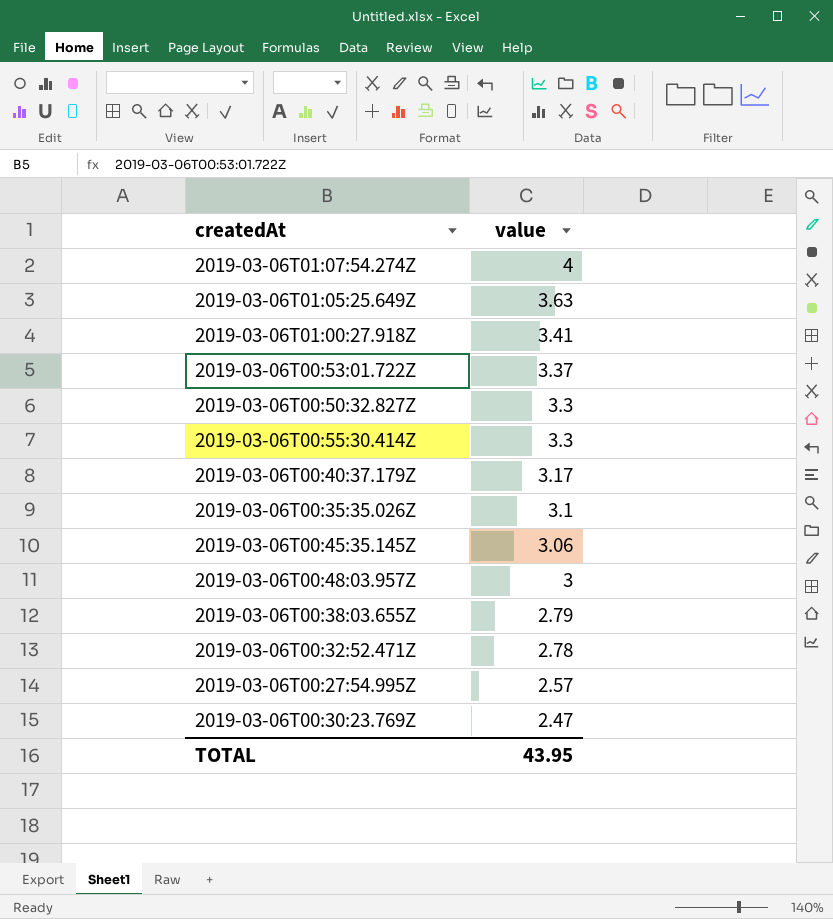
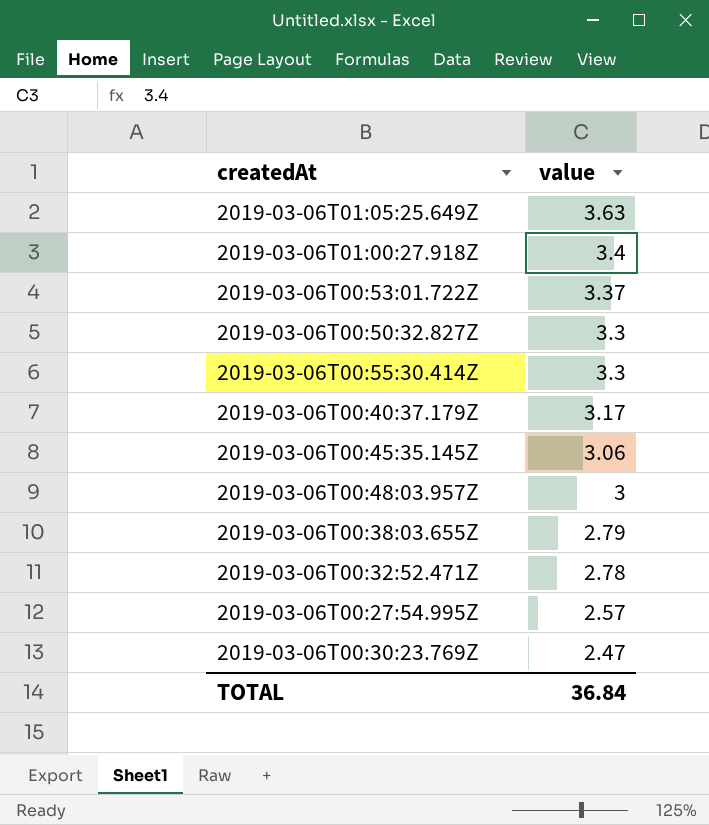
row 2019-03-06T01:07:54.274Z: 4 -> none
row 2019-03-06T00:35:35.026Z: 3.1 -> none
2019-03-06T01:00:27.918Z | value: 3.41 -> 3.4
TOTAL | value: 43.95 -> 36.84

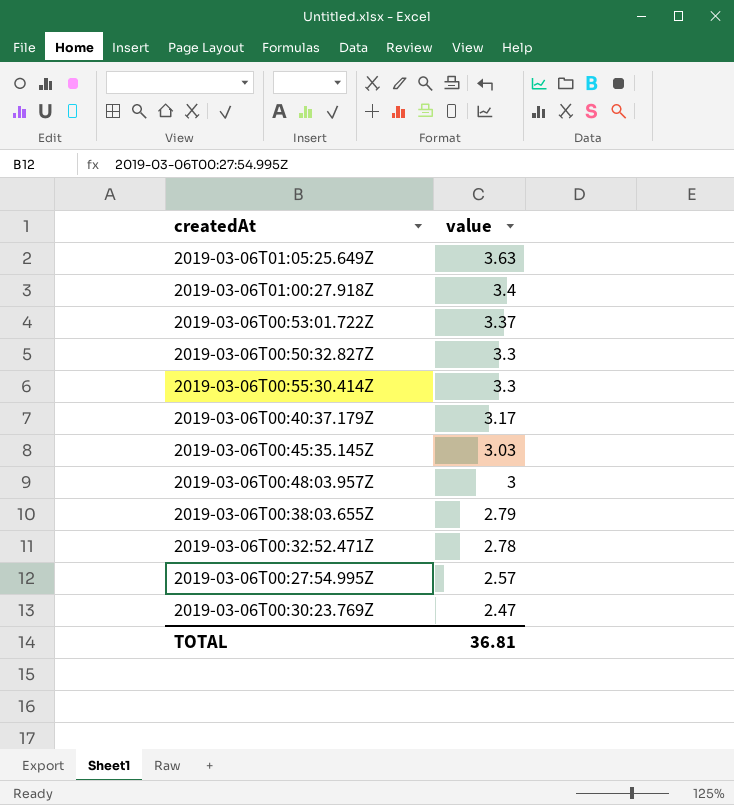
2019-03-06T00:45:35.145Z | value: 3.06 -> 3.03
TOTAL | value: 36.84 -> 36.81

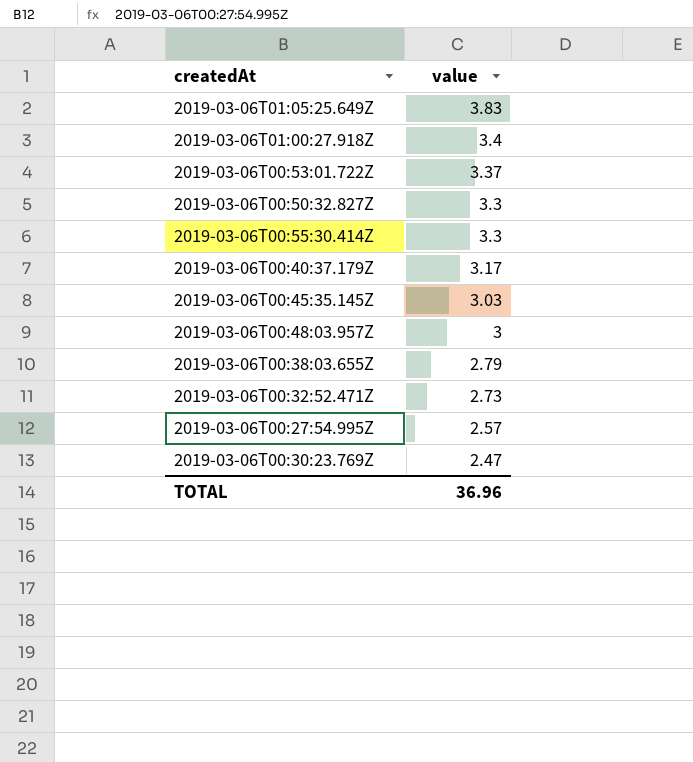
2019-03-06T01:05:25.649Z | value: 3.63 -> 3.83
2019-03-06T00:32:52.471Z | value: 2.78 -> 2.73
TOTAL | value: 36.81 -> 36.96

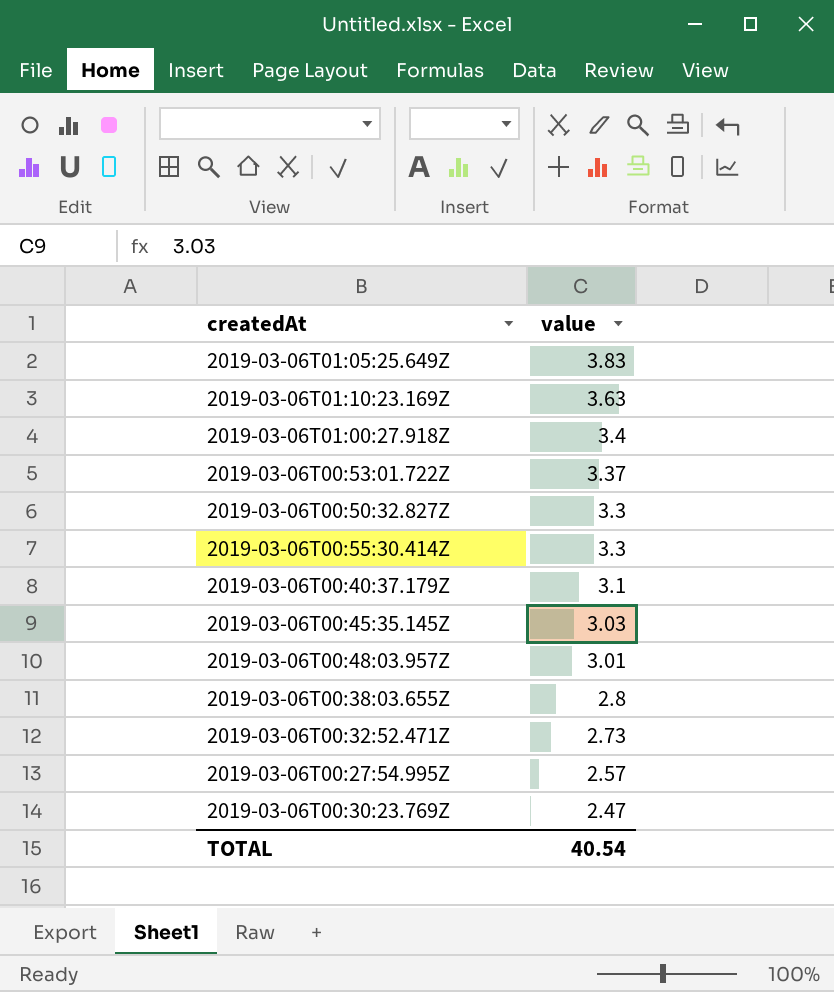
row 2019-03-06T01:10:23.169Z: none -> 3.63
2019-03-06T00:40:37.179Z | value: 3.17 -> 3.1
2019-03-06T00:48:03.957Z | value: 3 -> 3.01
2019-03-06T00:38:03.655Z | value: 2.79 -> 2.8
TOTAL | value: 36.96 -> 40.54

